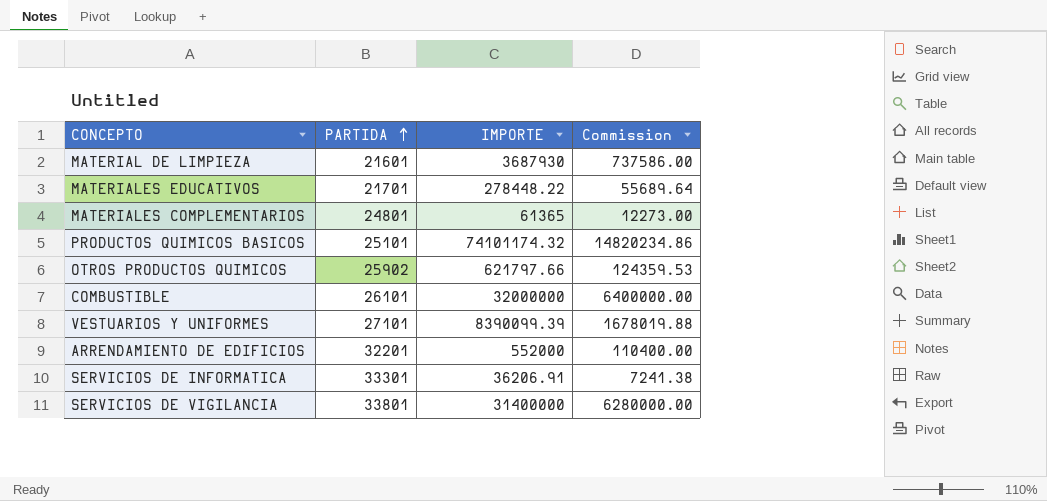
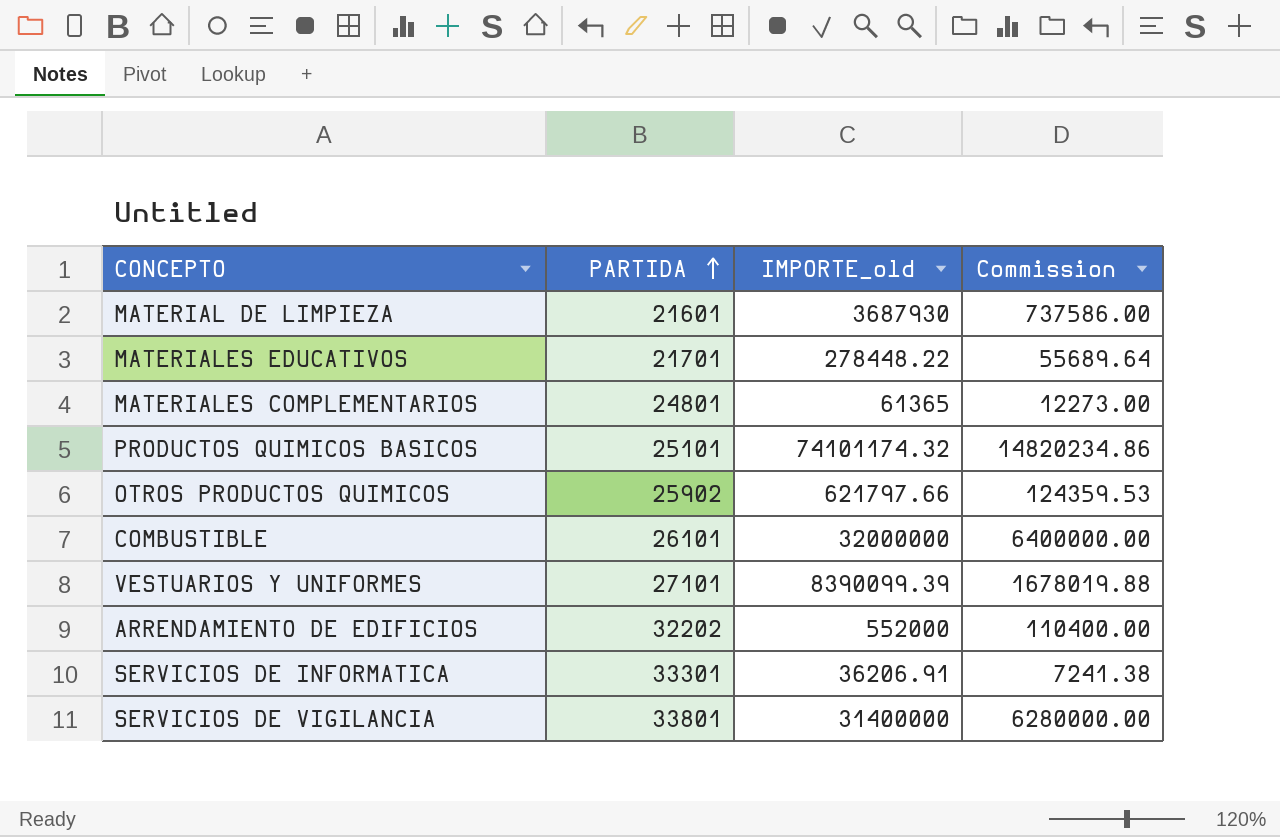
column name: IMPORTE -> IMPORTE_old
ARRENDAMIENTO DE EDIFICIOS | PARTIDA: 32201 -> 32202

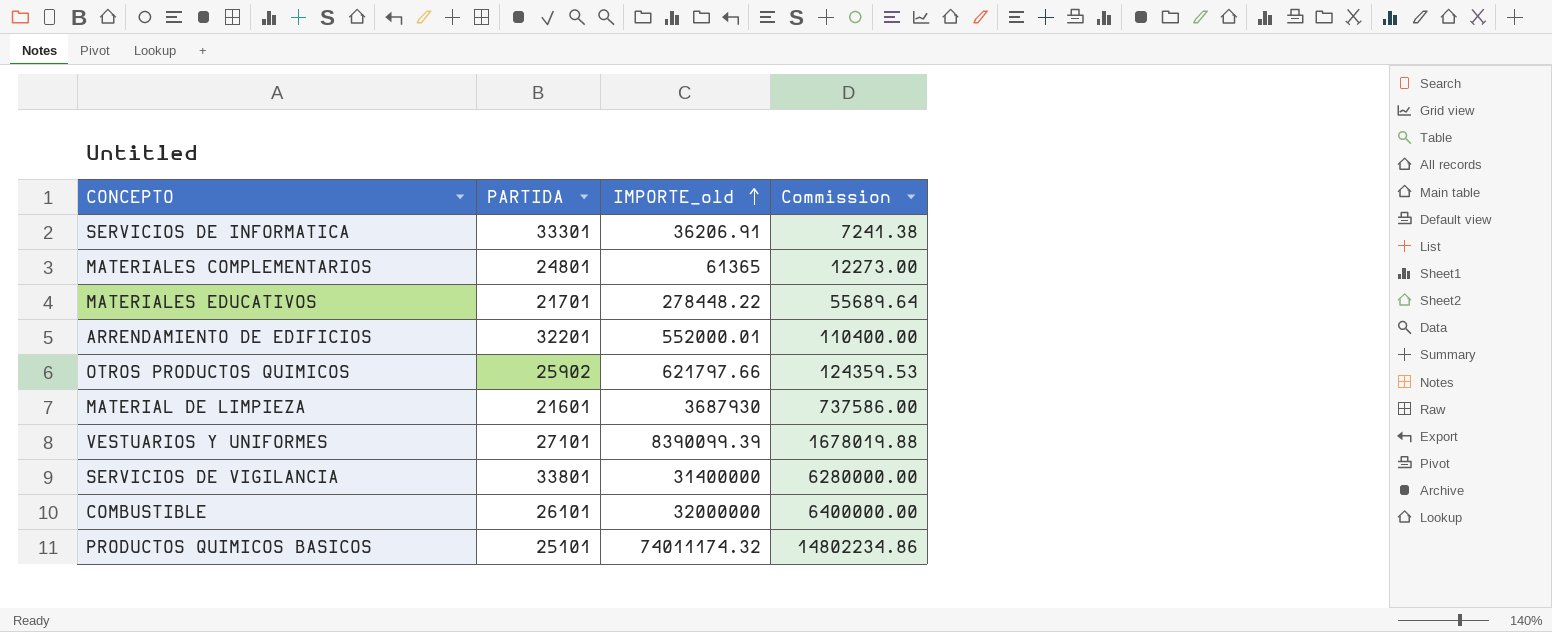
row order: PARTIDA ascending -> IMPORTE_old ascending
ARRENDAMIENTO DE EDIFICIOS | PARTIDA: 32202 -> 32201
ARRENDAMIENTO DE EDIFICIOS | IMPORTE_old: 552000 -> 552000.01
PRODUCTOS QUIMICOS BASICOS | IMPORTE_old: 74101174.32 -> 74011174.32
PRODUCTOS QUIMICOS BASICOS | Commission: 14820234.86 -> 14802234.86

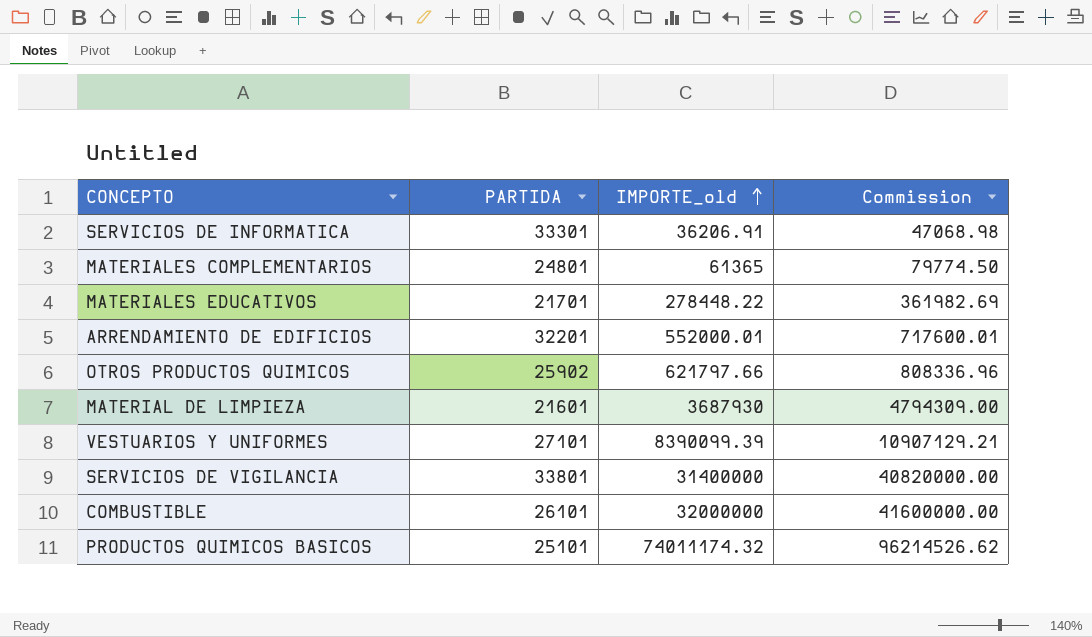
column Commission | formula: [IMPORTE_old] * 0.2 -> [IMPORTE_old] * 1.3

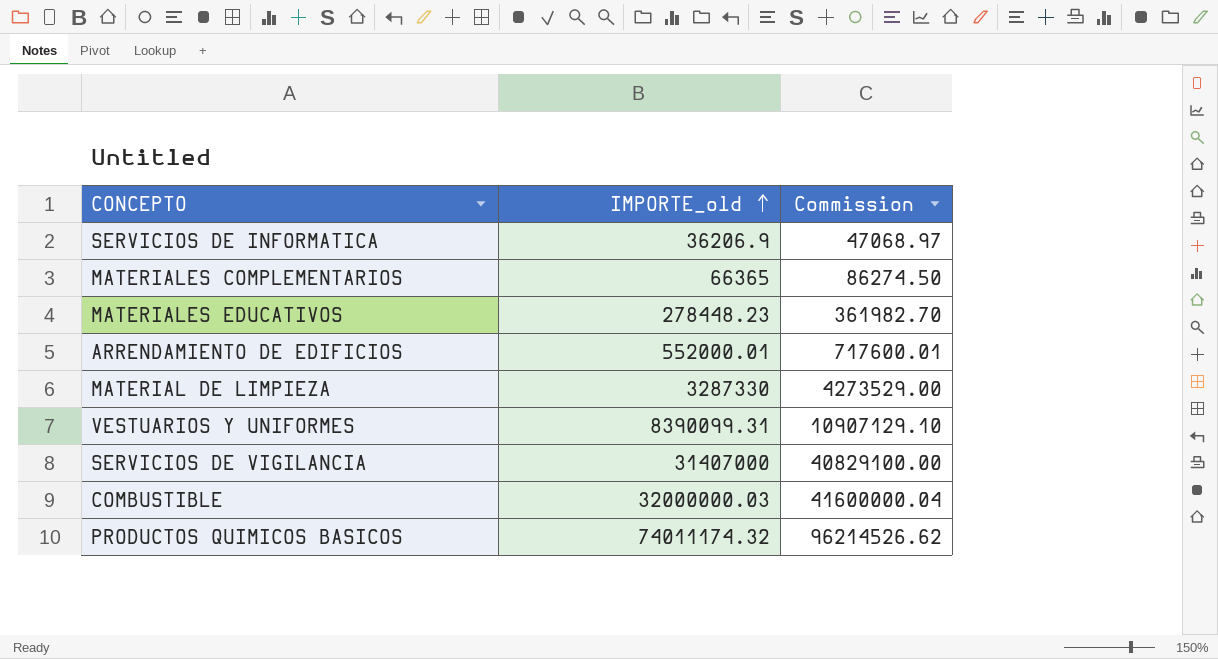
column PARTIDA | position: 2 -> none
row OTROS PRODUCTOS QUIMICOS: 25902 | 621797.66 | 808336.96 -> none
SERVICIOS DE INFORMATICA | IMPORTE_old: 36206.91 -> 36206.9
SERVICIOS DE INFORMATICA | Commission: 47068.98 -> 47068.97
MATERIALES COMPLEMENTARIOS | IMPORTE_old: 61365 -> 66365
MATERIALES COMPLEMENTARIOS | Commission: 79774.50 -> 86274.50
MATERIALES EDUCATIVOS | IMPORTE_old: 278448.22 -> 278448.23
MATERIALES EDUCATIVOS | Commission: 361982.69 -> 361982.70
MATERIAL DE LIMPIEZA | IMPORTE_old: 3687930 -> 3287330
MATERIAL DE LIMPIEZA | Commission: 4794309.00 -> 4273529.00
VESTUARIOS Y UNIFORMES | IMPORTE_old: 8390099.39 -> 8390099.31
VESTUARIOS Y UNIFORMES | Commission: 10907129.21 -> 10907129.10
SERVICIOS DE VIGILANCIA | IMPORTE_old: 31400000 -> 31407000
SERVICIOS DE VIGILANCIA | Commission: 40820000.00 -> 40829100.00
COMBUSTIBLE | IMPORTE_old: 32000000 -> 32000000.03
COMBUSTIBLE | Commission: 41600000.00 -> 41600000.04

